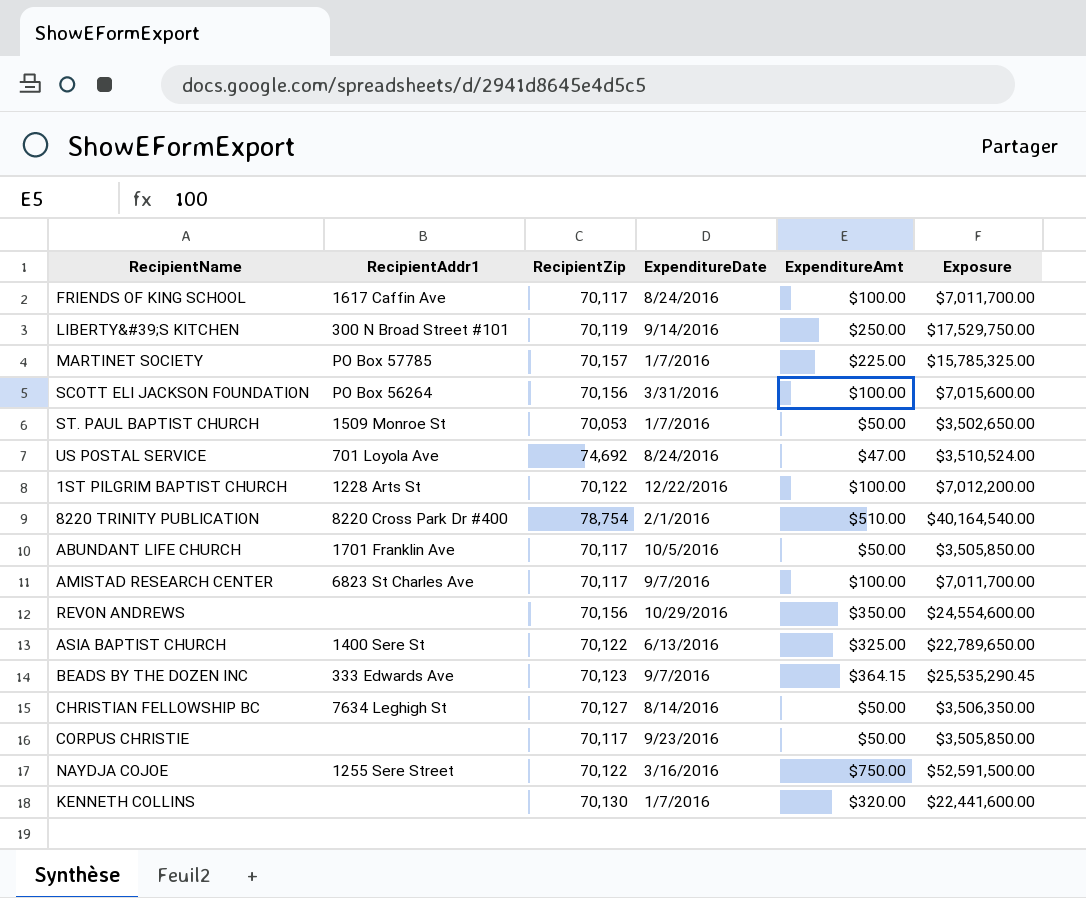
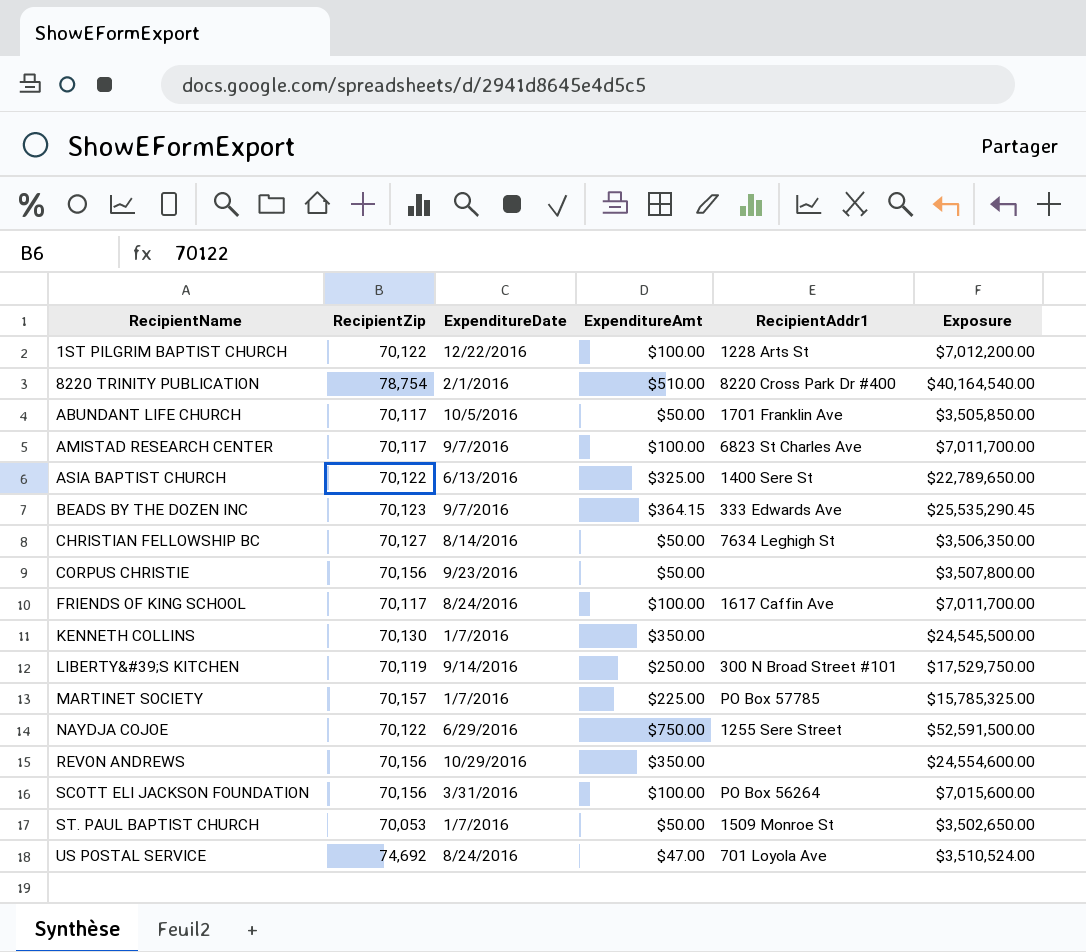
row order: none -> RecipientName ascending
column RecipientAddr1 | position: 2 -> 5
CORPUS CHRISTIE | RecipientZip: 70,117 -> 70,156
CORPUS CHRISTIE | Exposure: $3,505,850.00 -> $3,507,800.00
KENNETH COLLINS | ExpenditureAmt: $320.00 -> $350.00
KENNETH COLLINS | Exposure: $22,441,600.00 -> $24,545,500.00
NAYDJA COJOE | ExpenditureDate: 3/16/2016 -> 6/29/2016

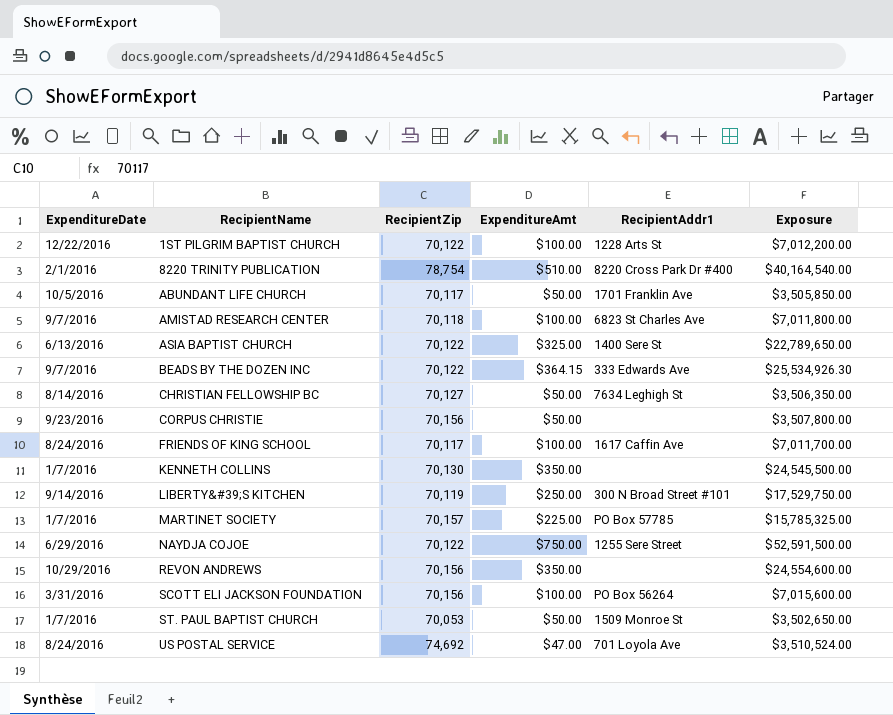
column ExpenditureDate | position: 3 -> 1
AMISTAD RESEARCH CENTER | RecipientZip: 70,117 -> 70,118
AMISTAD RESEARCH CENTER | Exposure: $7,011,700.00 -> $7,011,800.00
BEADS BY THE DOZEN INC | RecipientZip: 70,123 -> 70,122
BEADS BY THE DOZEN INC | Exposure: $25,535,290.45 -> $25,534,926.30

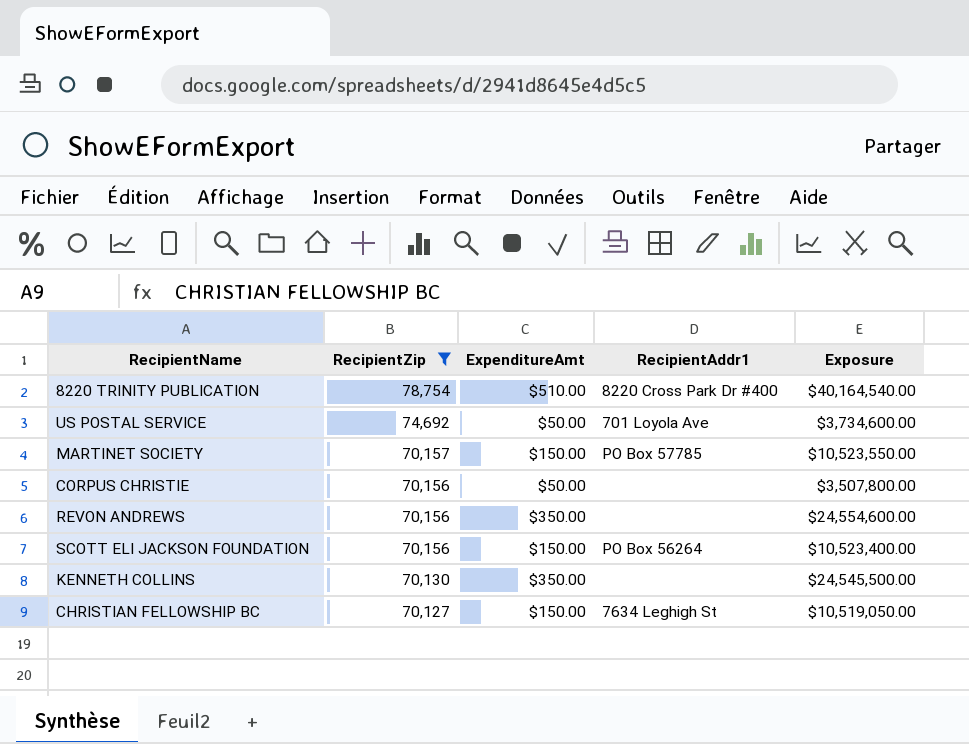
filter: none -> RecipientZip >= 70,127
row order: RecipientName ascending -> RecipientZip descending
column ExpenditureDate | position: 1 -> none
US POSTAL SERVICE | ExpenditureAmt: $47.00 -> $50.00
US POSTAL SERVICE | Exposure: $3,510,524.00 -> $3,734,600.00
MARTINET SOCIETY | ExpenditureAmt: $225.00 -> $150.00
MARTINET SOCIETY | Exposure: $15,785,325.00 -> $10,523,550.00
SCOTT ELI JACKSON FOUNDATION | ExpenditureAmt: $100.00 -> $150.00
SCOTT ELI JACKSON FOUNDATION | Exposure: $7,015,600.00 -> $10,523,400.00
CHRISTIAN FELLOWSHIP BC | ExpenditureAmt: $50.00 -> $150.00
CHRISTIAN FELLOWSHIP BC | Exposure: $3,506,350.00 -> $10,519,050.00

